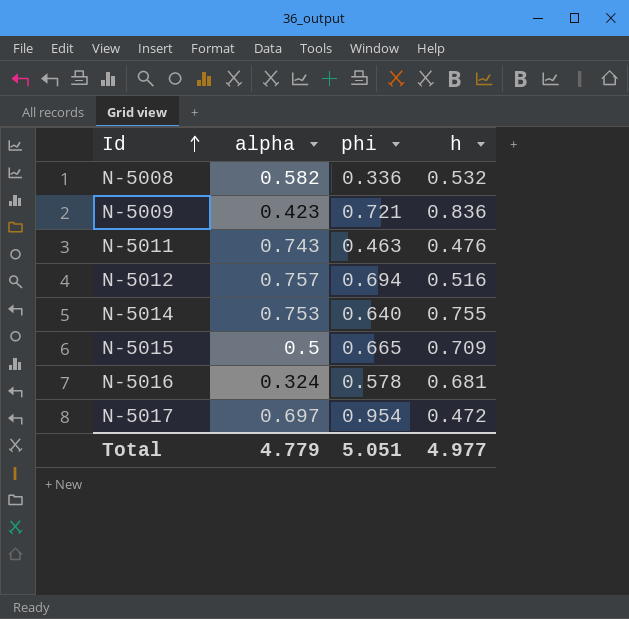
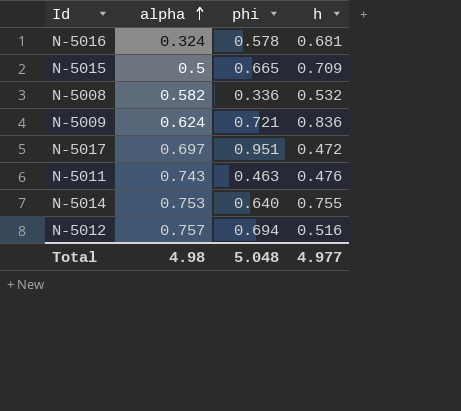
row order: Id ascending -> alpha ascending
N-5009 | alpha: 0.423 -> 0.624
N-5017 | phi: 0.954 -> 0.951
Total | alpha: 4.779 -> 4.98
Total | phi: 5.051 -> 5.048

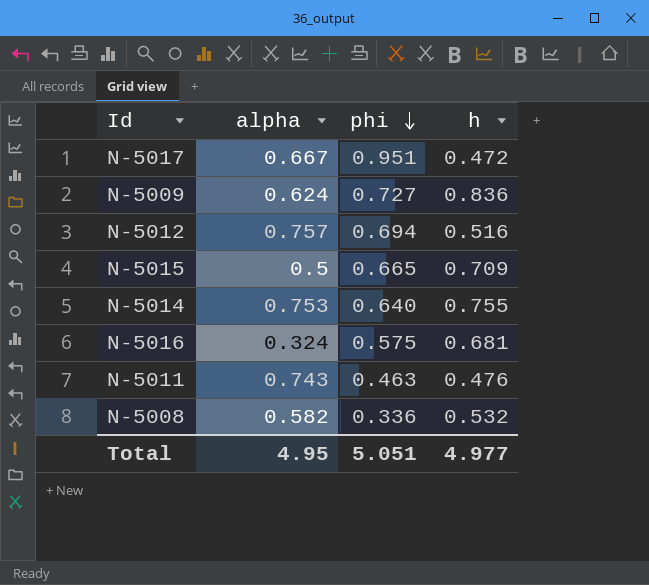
row order: alpha ascending -> phi descending
N-5017 | alpha: 0.697 -> 0.667
N-5009 | phi: 0.721 -> 0.727
N-5016 | phi: 0.578 -> 0.575
Total | alpha: 4.98 -> 4.95
Total | phi: 5.048 -> 5.051

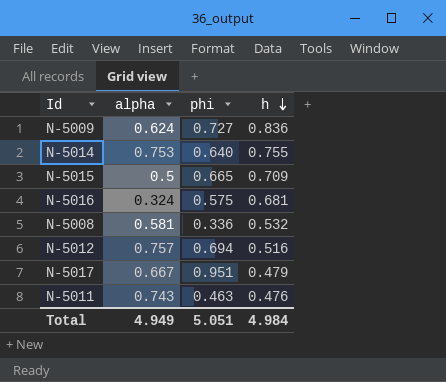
row order: phi descending -> h descending
N-5008 | alpha: 0.582 -> 0.581
N-5017 | h: 0.472 -> 0.479
Total | alpha: 4.95 -> 4.949
Total | h: 4.977 -> 4.984

